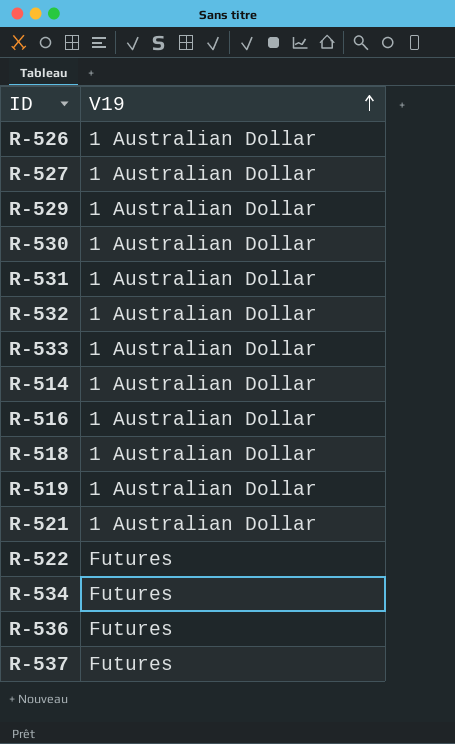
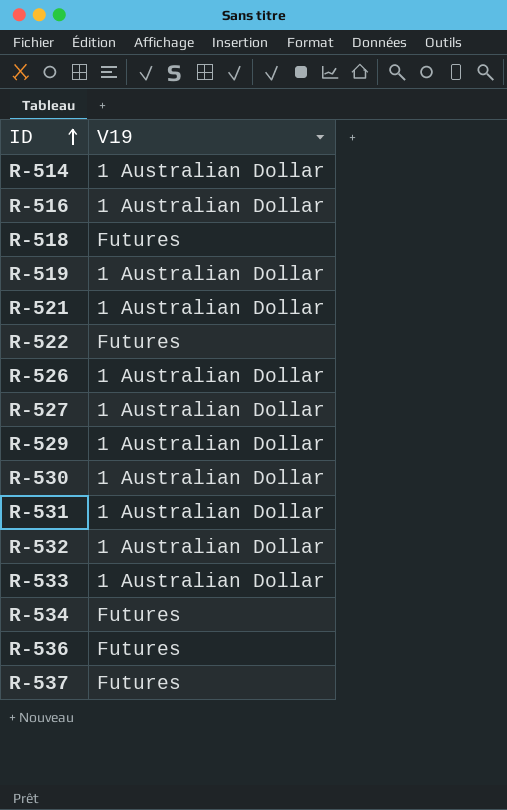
row order: V19 ascending -> ID ascending
R-518 | V19: 1 Australian Dollar -> Futures

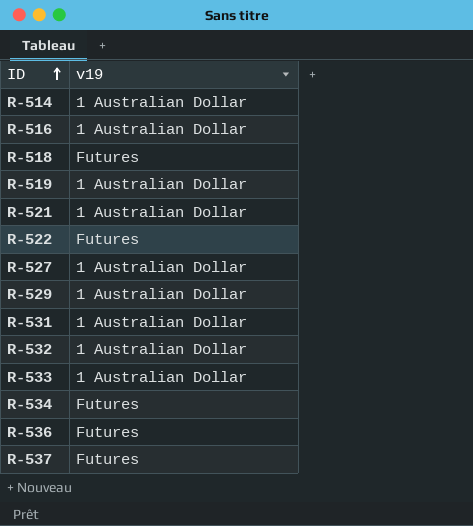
column name: V19 -> v19
row R-526: 1 Australian Dollar -> none
row R-530: 1 Australian Dollar -> none

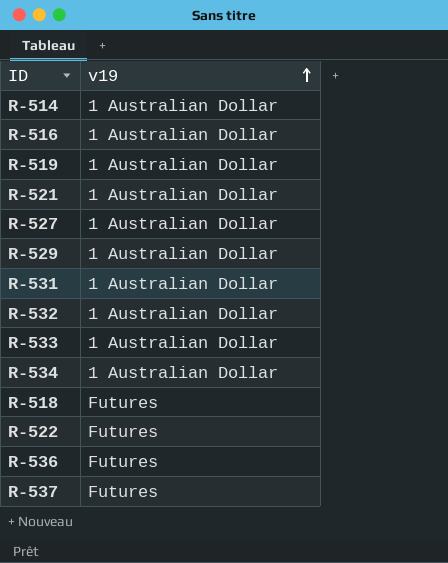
row order: ID ascending -> v19 ascending
R-534 | v19: Futures -> 1 Australian Dollar

